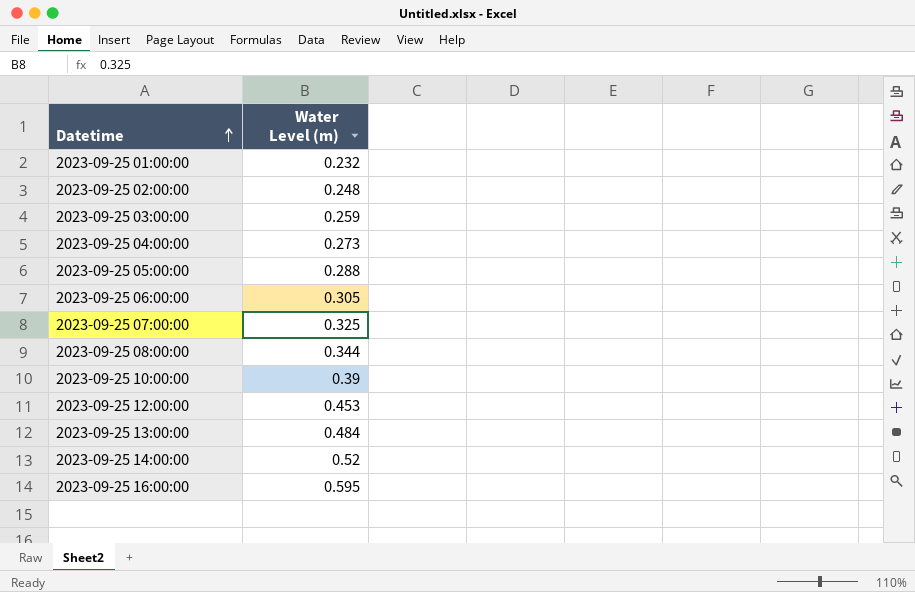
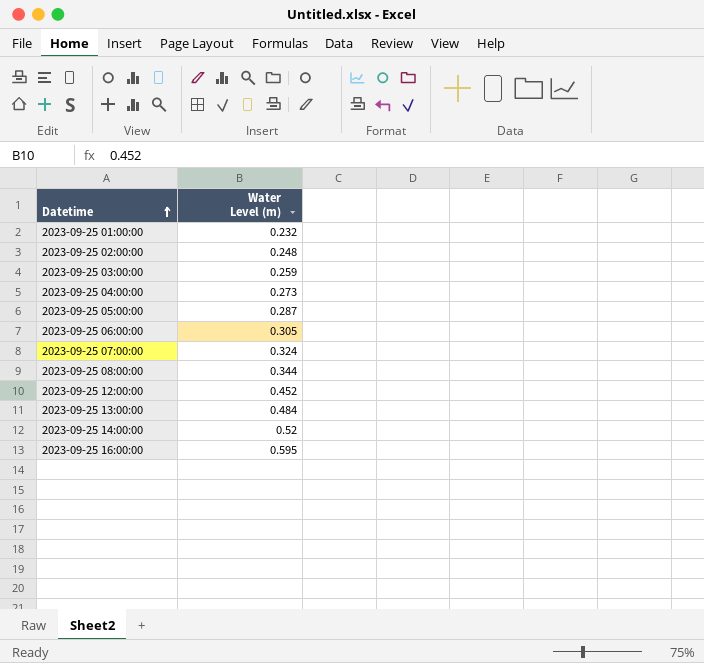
row 2023-09-25 10:00:00: 0.39 -> none
2023-09-25 05:00:00 | Water Level (m): 0.288 -> 0.287
2023-09-25 07:00:00 | Water Level (m): 0.325 -> 0.324
2023-09-25 12:00:00 | Water Level (m): 0.453 -> 0.452

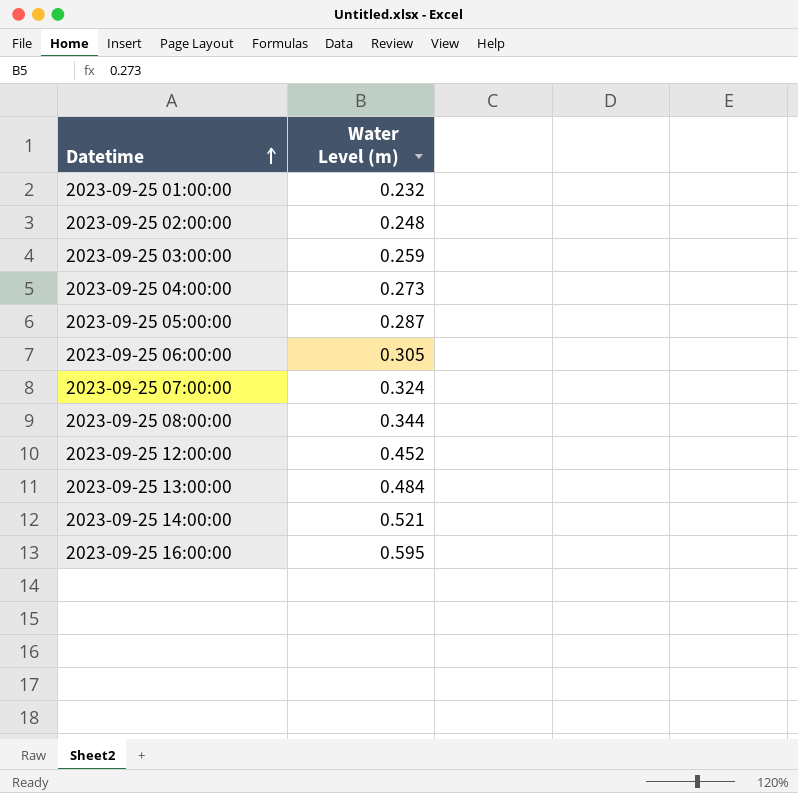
2023-09-25 14:00:00 | Water Level (m): 0.52 -> 0.521

